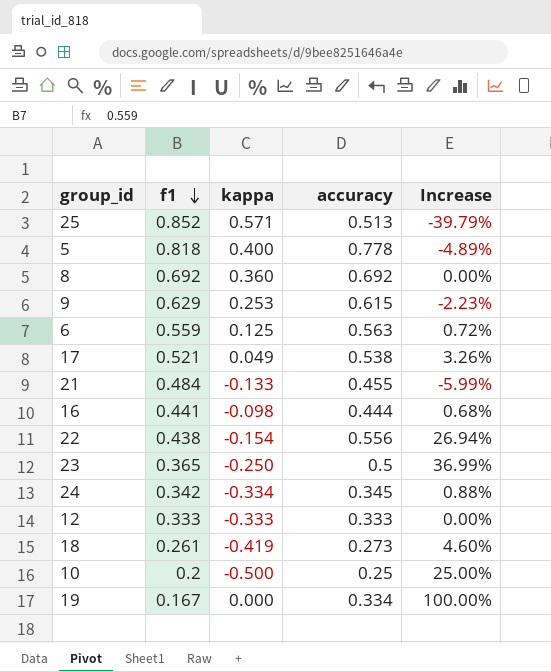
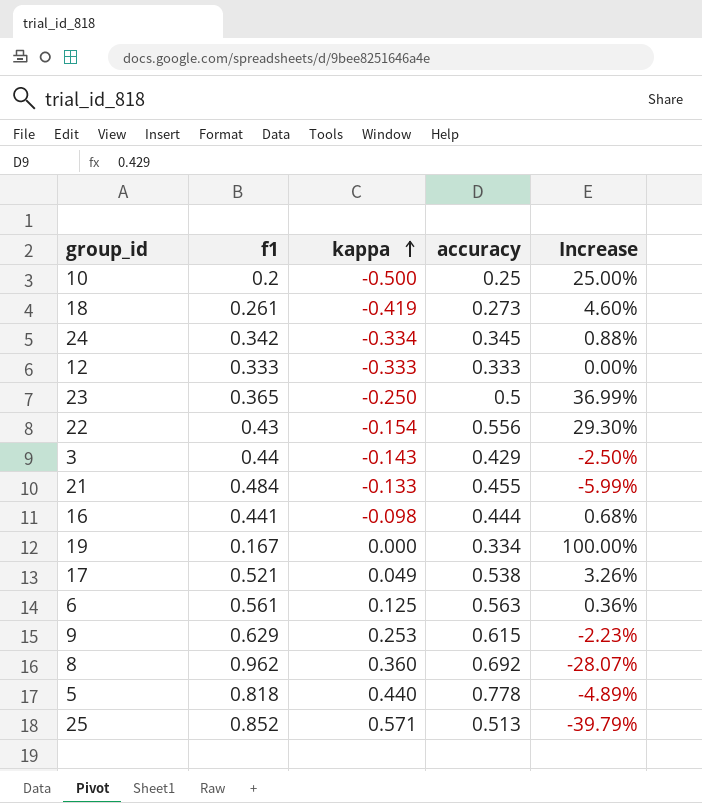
row order: f1 descending -> kappa ascending
22 | f1: 0.438 -> 0.43
22 | Increase: 26.94% -> 29.30%
row 3: none -> 0.44 | -0.143 | 0.429 | -2.50%
6 | f1: 0.559 -> 0.561
6 | Increase: 0.72% -> 0.36%
8 | f1: 0.692 -> 0.962
8 | Increase: 0.00% -> -28.07%
5 | kappa: 0.400 -> 0.440

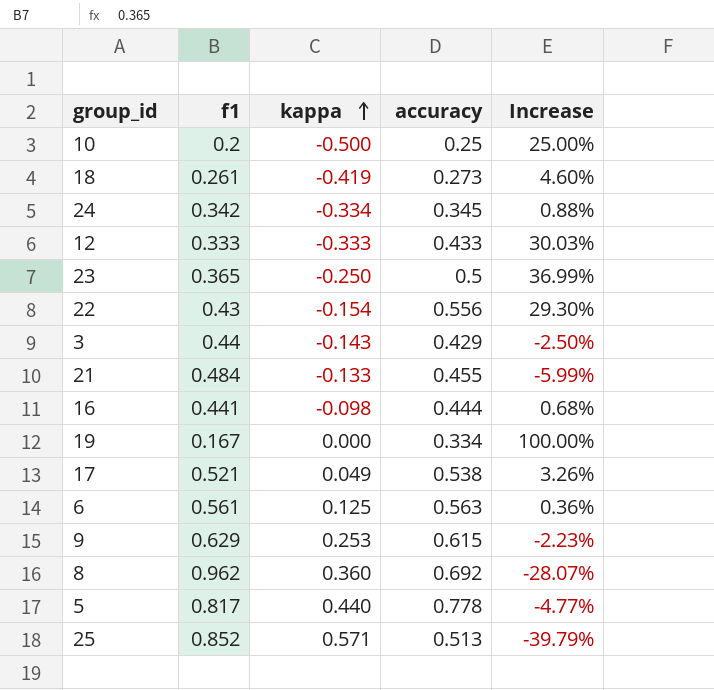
12 | accuracy: 0.333 -> 0.433
12 | Increase: 0.00% -> 30.03%
5 | f1: 0.818 -> 0.817
5 | Increase: -4.89% -> -4.77%

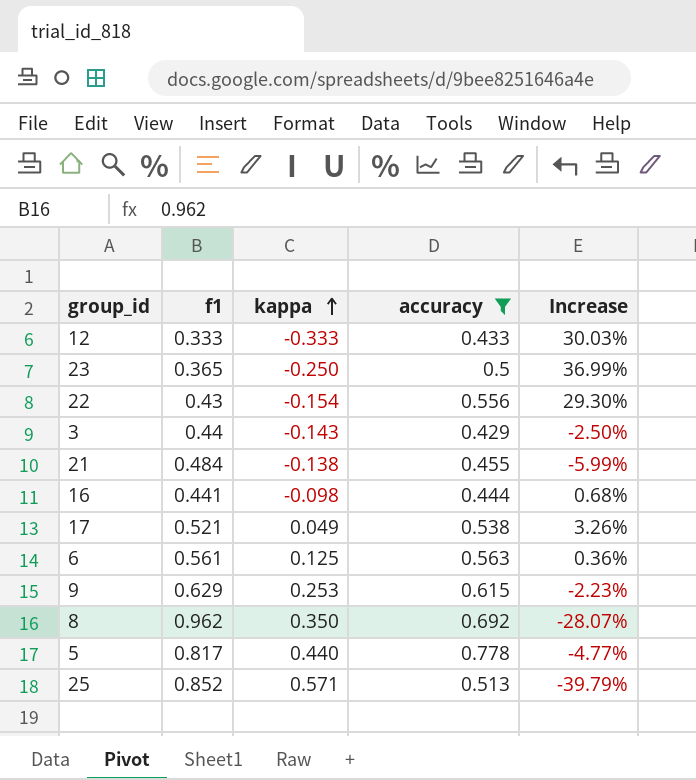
filter: none -> accuracy >= 0.429
21 | kappa: -0.133 -> -0.138
8 | kappa: 0.360 -> 0.350

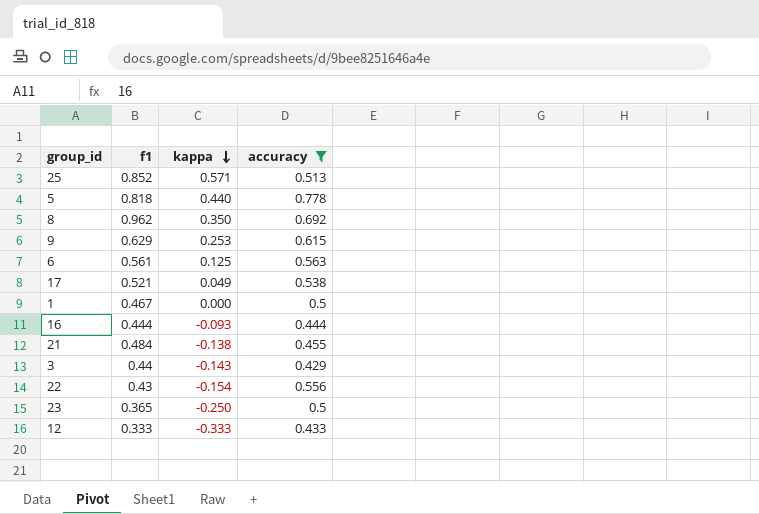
row order: kappa ascending -> kappa descending
column Increase | formula: ([accuracy] - [f1]) / [f1] -> none
5 | f1: 0.817 -> 0.818
row 1: none -> 0.467 | 0.000 | 0.5
16 | f1: 0.441 -> 0.444
16 | kappa: -0.098 -> -0.093

